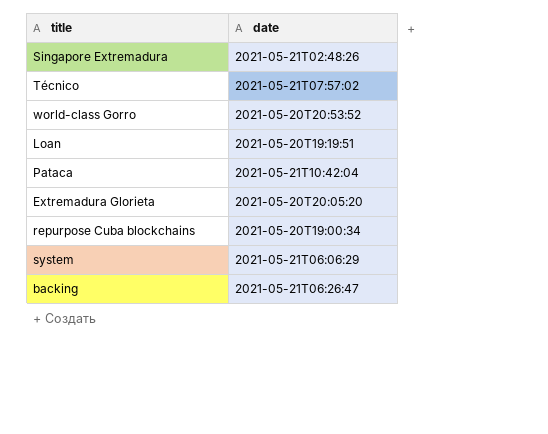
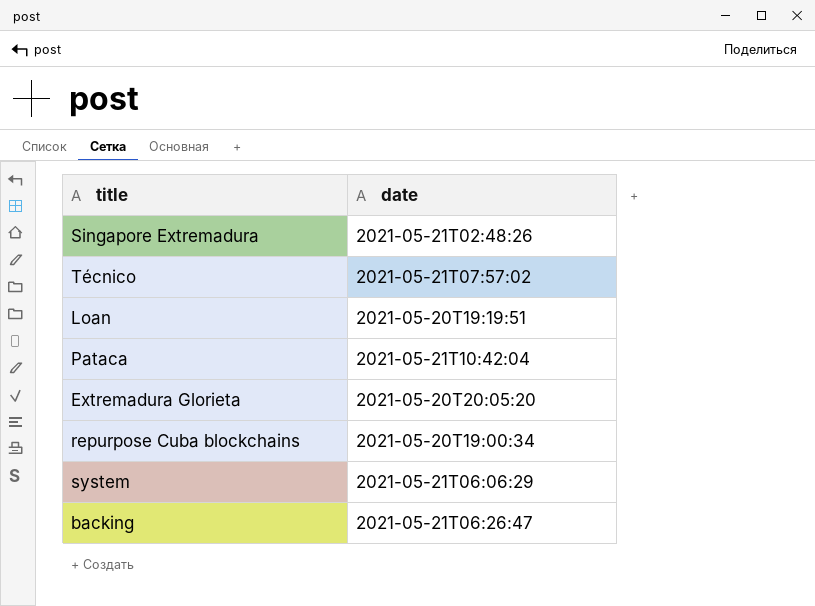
row world-class Gorro: 2021-05-20T20:53:52 -> none

